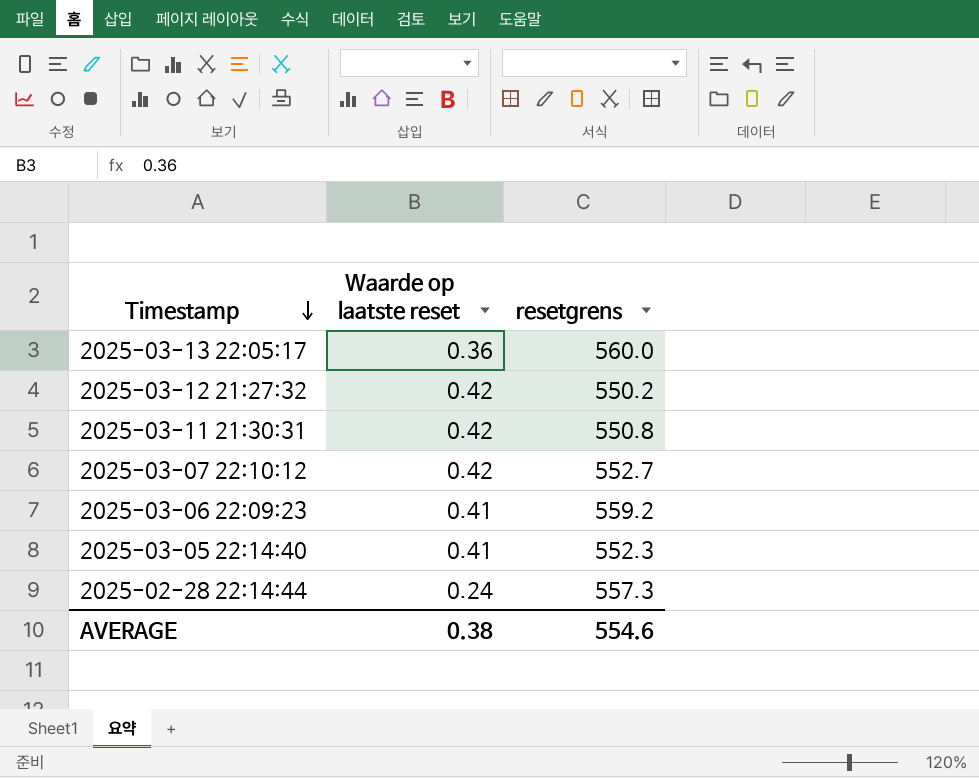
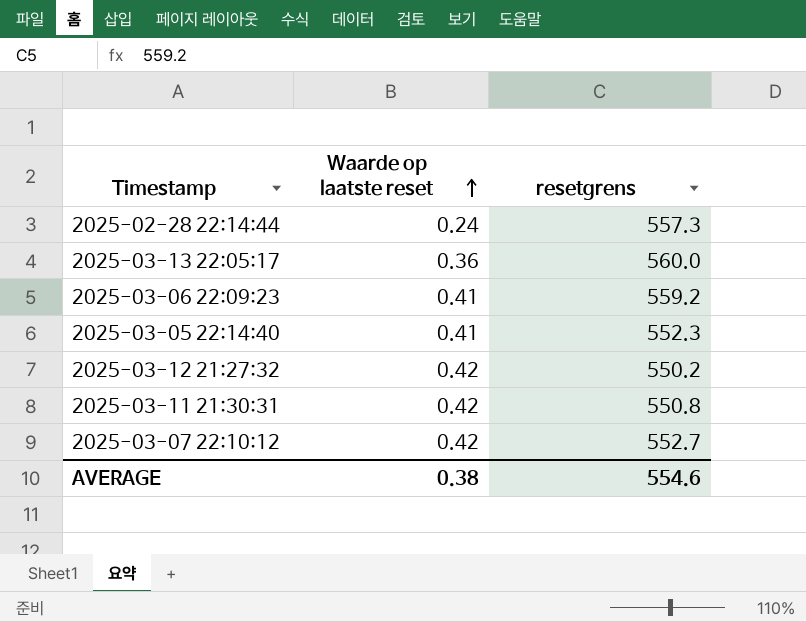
row order: Timestamp descending -> Waarde op laatste reset ascending

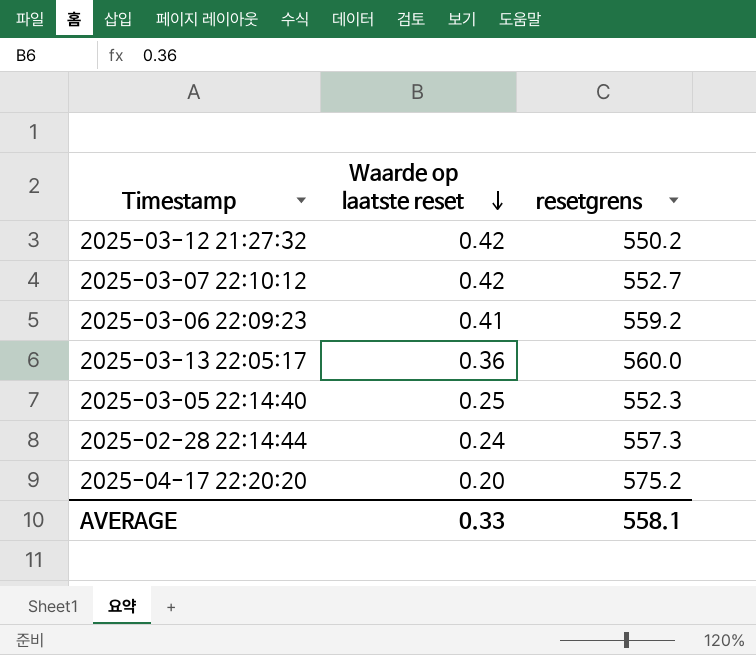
row order: Waarde op laatste reset ascending -> Waarde op laatste reset descending
row 2025-03-11 21:30:31: 0.42 | 550.8 -> none
2025-03-05 22:14:40 | Waarde op laatste reset: 0.41 -> 0.25
row 2025-04-17 22:20:20: none -> 0.20 | 575.2
AVERAGE | Waarde op laatste reset: 0.38 -> 0.33
AVERAGE | resetgrens: 554.6 -> 558.1

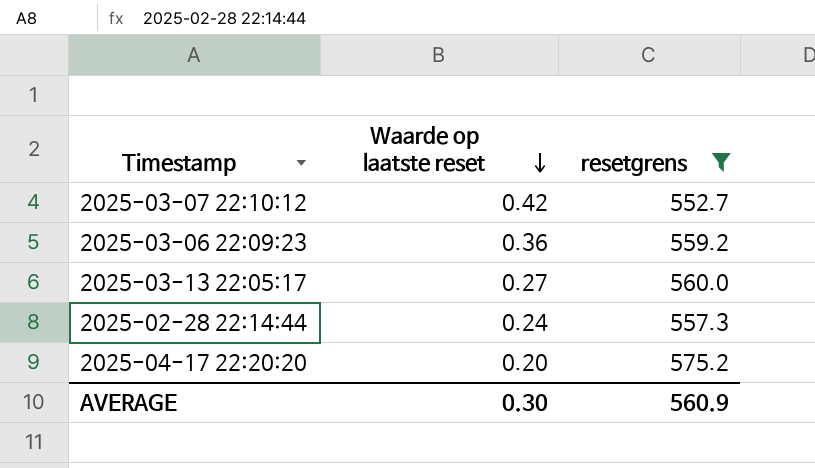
filter: none -> resetgrens >= 552.7
2025-03-06 22:09:23 | Waarde op laatste reset: 0.41 -> 0.36
2025-03-13 22:05:17 | Waarde op laatste reset: 0.36 -> 0.27
AVERAGE | Waarde op laatste reset: 0.33 -> 0.30
AVERAGE | resetgrens: 558.1 -> 560.9

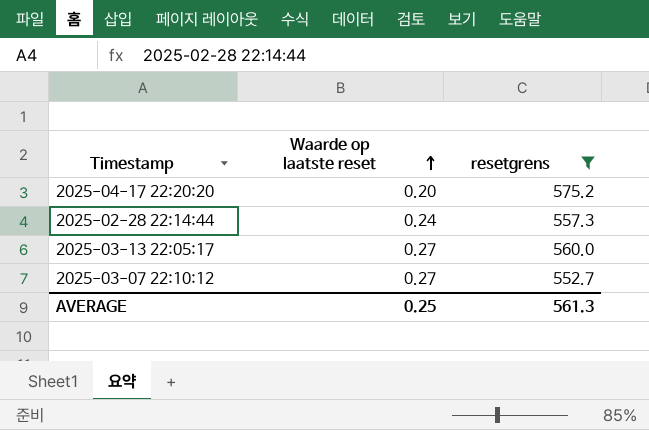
row order: Waarde op laatste reset descending -> Waarde op laatste reset ascending
row 2025-03-06 22:09:23: 0.36 | 559.2 -> none
2025-03-07 22:10:12 | Waarde op laatste reset: 0.42 -> 0.27
AVERAGE | Waarde op laatste reset: 0.30 -> 0.25
AVERAGE | resetgrens: 560.9 -> 561.3

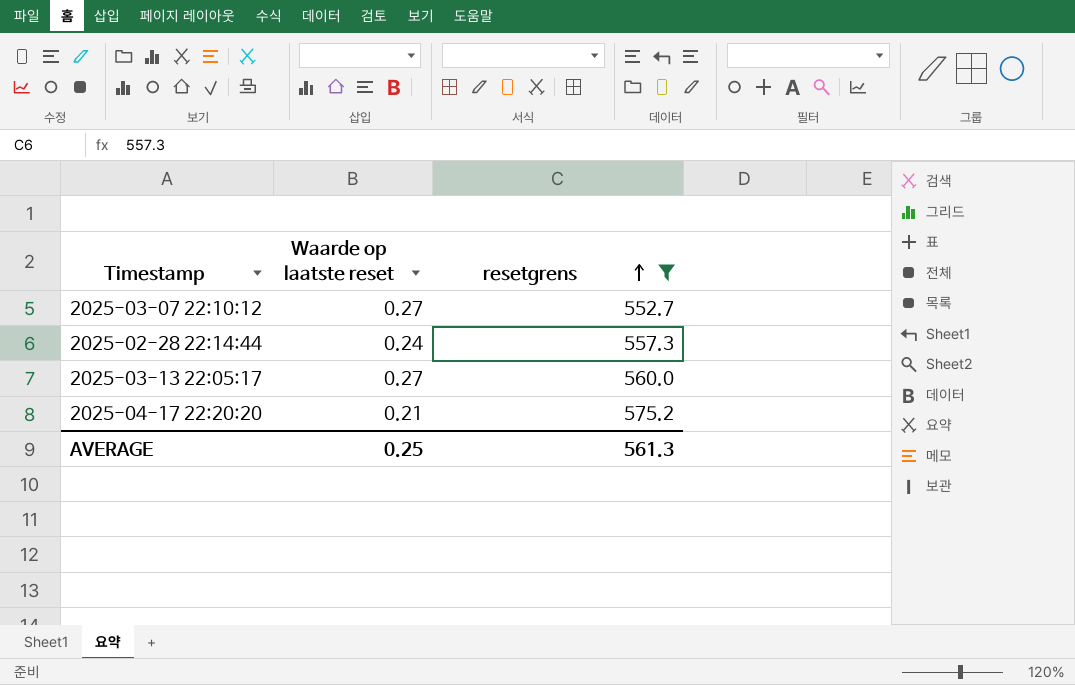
row order: Waarde op laatste reset ascending -> resetgrens ascending
2025-04-17 22:20:20 | Waarde op laatste reset: 0.20 -> 0.21

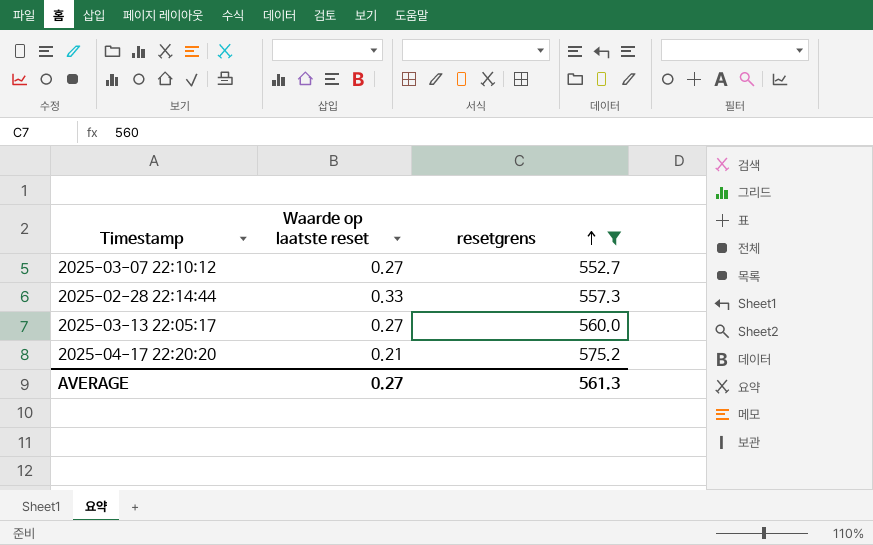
2025-02-28 22:14:44 | Waarde op laatste reset: 0.24 -> 0.33
AVERAGE | Waarde op laatste reset: 0.25 -> 0.27

